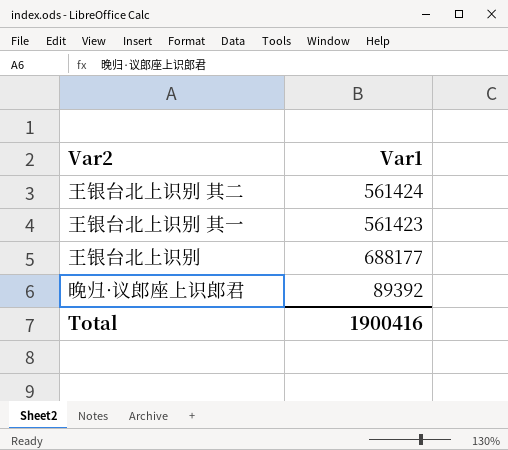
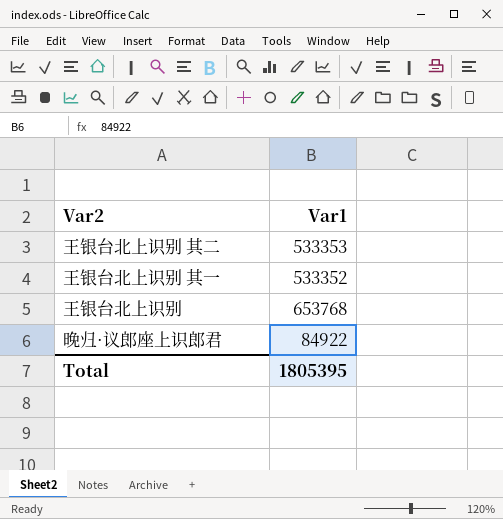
王银台北上识别 其二 | Var1: 561424 -> 533353
王银台北上识别 其一 | Var1: 561423 -> 533352
王银台北上识别 | Var1: 688177 -> 653768
晚归·议郎座上识郎君 | Var1: 89392 -> 84922
Total | Var1: 1900416 -> 1805395

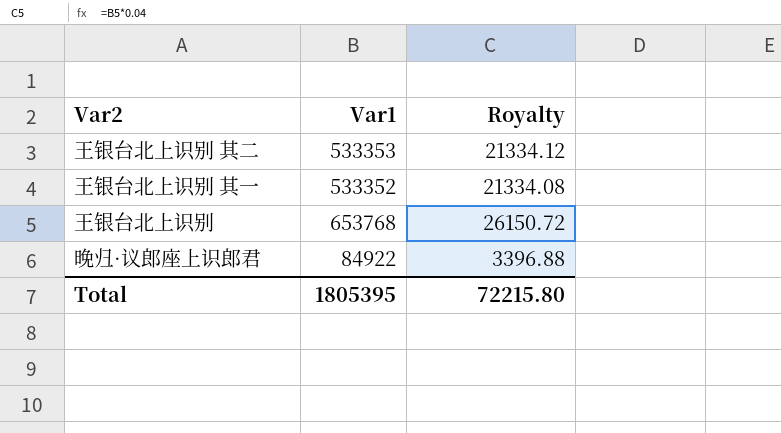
column Royalty | formula: none -> [Var1] * 0.04

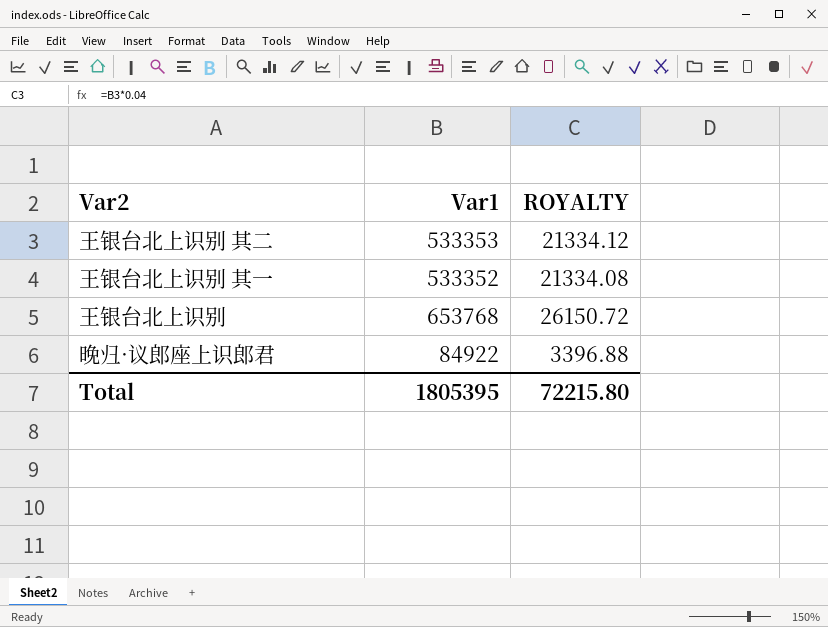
column name: Royalty -> ROYALTY

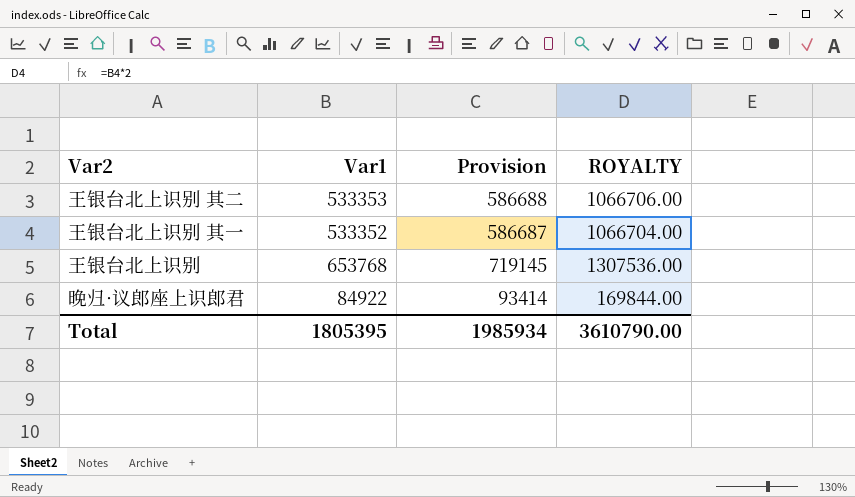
column Provision | formula: none -> [Var1] * 1.1
column ROYALTY | formula: [Var1] * 0.04 -> [Var1] * 2
Total | ROYALTY: 72215.80 -> 3610790.00

